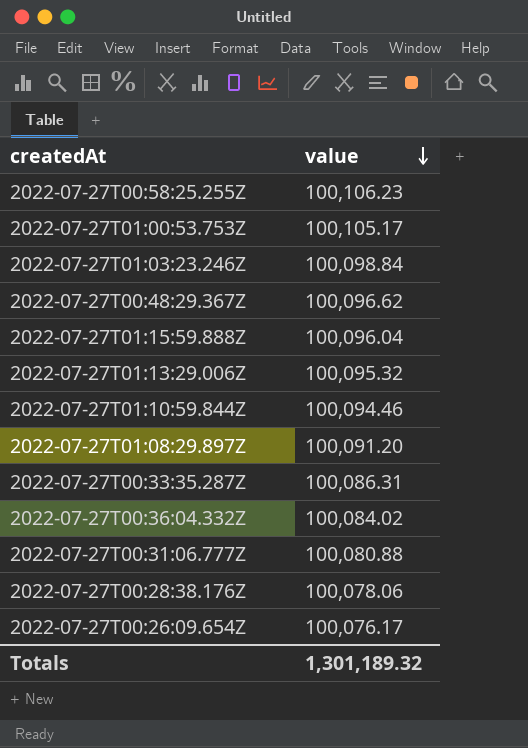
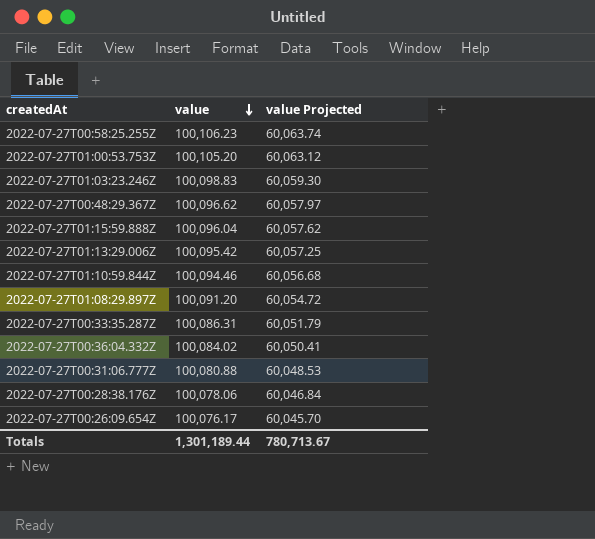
column value Projected | formula: none -> [value] * 0.6
2022-07-27T01:00:53.753Z | value: 100,105.17 -> 100,105.20
2022-07-27T01:03:23.246Z | value: 100,098.84 -> 100,098.83
2022-07-27T01:13:29.006Z | value: 100,095.32 -> 100,095.42
Totals | value: 1,301,189.32 -> 1,301,189.44

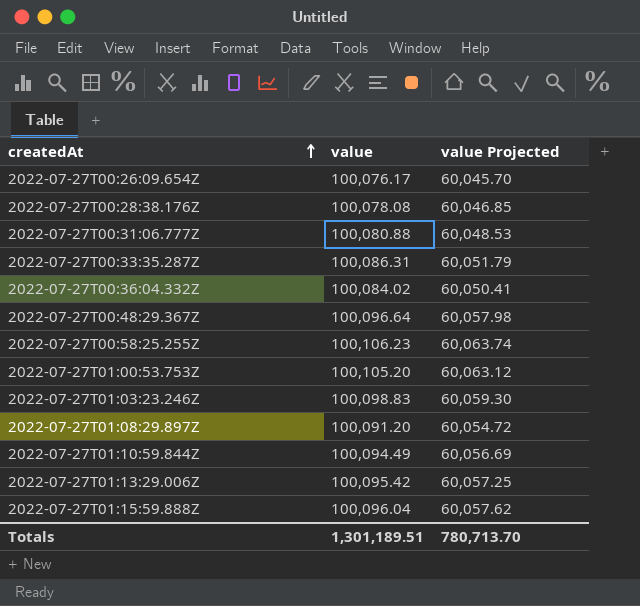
row order: value descending -> createdAt ascending
2022-07-27T00:28:38.176Z | value: 100,078.06 -> 100,078.08
2022-07-27T00:28:38.176Z | value Projected: 60,046.84 -> 60,046.85
2022-07-27T00:48:29.367Z | value: 100,096.62 -> 100,096.64
2022-07-27T00:48:29.367Z | value Projected: 60,057.97 -> 60,057.98
2022-07-27T01:10:59.844Z | value: 100,094.46 -> 100,094.49
2022-07-27T01:10:59.844Z | value Projected: 60,056.68 -> 60,056.69
Totals | value: 1,301,189.44 -> 1,301,189.51
Totals | value Projected: 780,713.67 -> 780,713.70

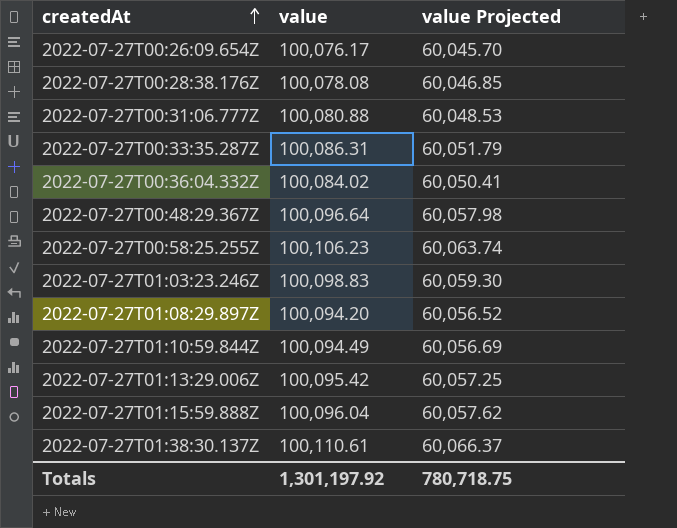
row 2022-07-27T01:00:53.753Z: 100,105.20 | 60,063.12 -> none
2022-07-27T01:08:29.897Z | value: 100,091.20 -> 100,094.20
2022-07-27T01:08:29.897Z | value Projected: 60,054.72 -> 60,056.52
row 2022-07-27T01:38:30.137Z: none -> 100,110.61 | 60,066.37
Totals | value: 1,301,189.51 -> 1,301,197.92
Totals | value Projected: 780,713.70 -> 780,718.75

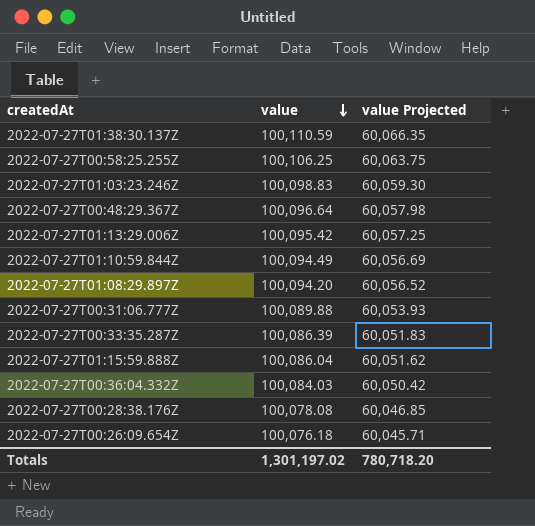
row order: createdAt ascending -> value descending
2022-07-27T01:38:30.137Z | value: 100,110.61 -> 100,110.59
2022-07-27T01:38:30.137Z | value Projected: 60,066.37 -> 60,066.35
2022-07-27T00:58:25.255Z | value: 100,106.23 -> 100,106.25
2022-07-27T00:58:25.255Z | value Projected: 60,063.74 -> 60,063.75
2022-07-27T00:31:06.777Z | value: 100,080.88 -> 100,089.88
2022-07-27T00:31:06.777Z | value Projected: 60,048.53 -> 60,053.93
2022-07-27T00:33:35.287Z | value: 100,086.31 -> 100,086.39
2022-07-27T00:33:35.287Z | value Projected: 60,051.79 -> 60,051.83
2022-07-27T01:15:59.888Z | value: 100,096.04 -> 100,086.04
2022-07-27T01:15:59.888Z | value Projected: 60,057.62 -> 60,051.62
2022-07-27T00:36:04.332Z | value: 100,084.02 -> 100,084.03
2022-07-27T00:36:04.332Z | value Projected: 60,050.41 -> 60,050.42
2022-07-27T00:26:09.654Z | value: 100,076.17 -> 100,076.18
2022-07-27T00:26:09.654Z | value Projected: 60,045.70 -> 60,045.71
Totals | value: 1,301,197.92 -> 1,301,197.02
Totals | value Projected: 780,718.75 -> 780,718.20

